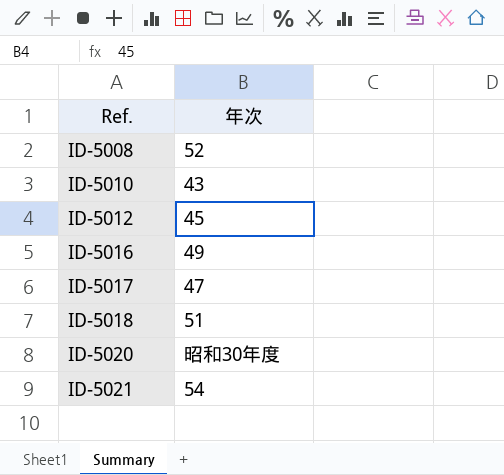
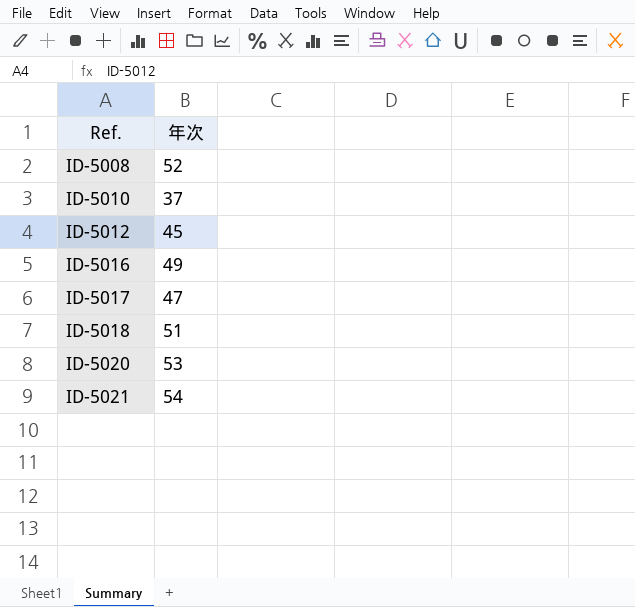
ID-5010 | 年次: 43 -> 37
ID-5020 | 年次: 昭和30年度 -> 53

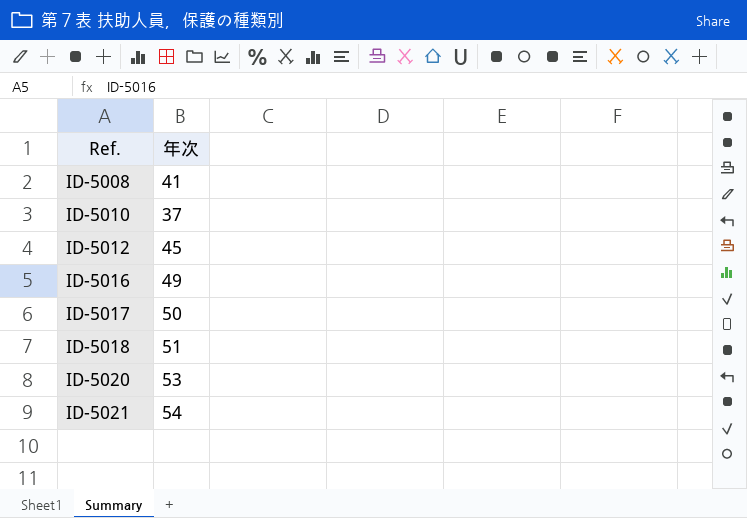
ID-5008 | 年次: 52 -> 41
ID-5017 | 年次: 47 -> 50

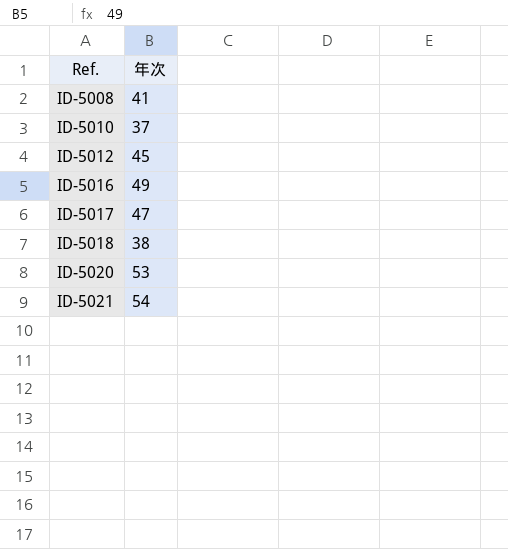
ID-5017 | 年次: 50 -> 47
ID-5018 | 年次: 51 -> 38

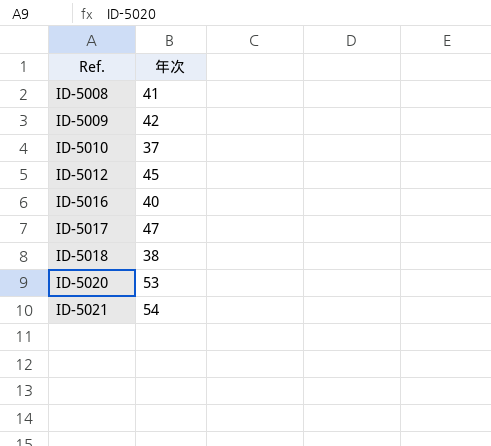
row ID-5009: none -> 42
ID-5016 | 年次: 49 -> 40

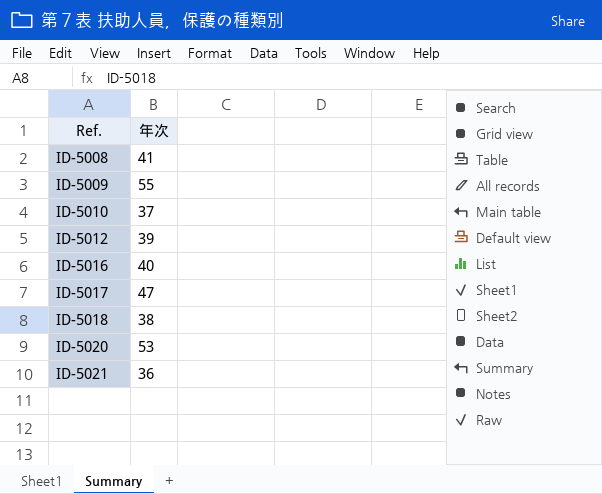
ID-5009 | 年次: 42 -> 55
ID-5012 | 年次: 45 -> 39
ID-5021 | 年次: 54 -> 36

